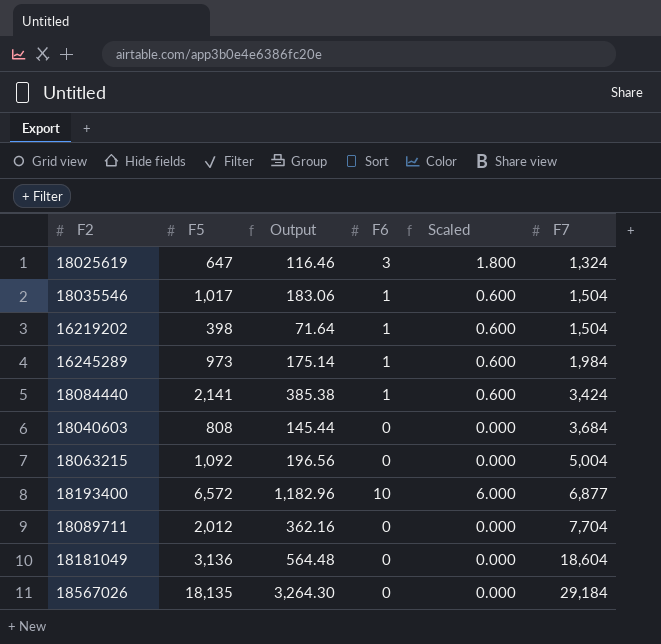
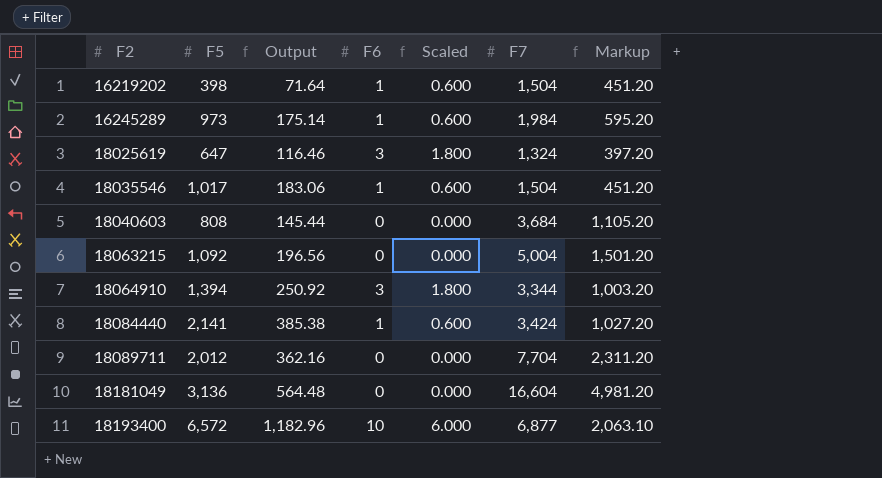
row order: F7 ascending -> F2 ascending
column Markup | formula: none -> [F7] * 0.3
row 18567026: 18,135 | 3,264.30 | 0 | 0.000 | 29,184 -> none
row 18064910: none -> 1,394 | 250.92 | 3 | 1.800 | 3,344 | 1,003.20
18181049 | F7: 18,604 -> 16,604

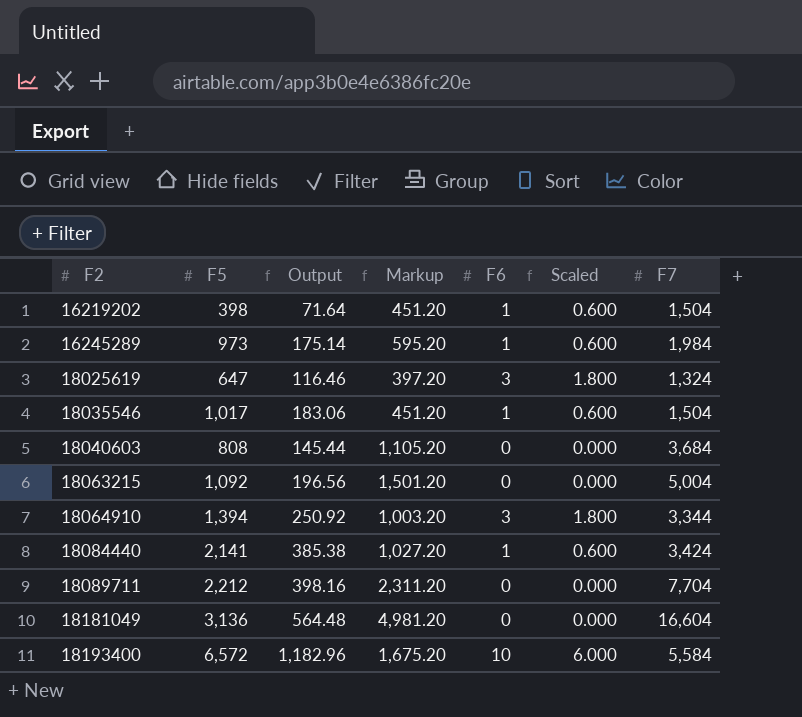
column Markup | position: 7 -> 4
18089711 | F5: 2,012 -> 2,212
18089711 | Output: 362.16 -> 398.16
18193400 | Markup: 2,063.10 -> 1,675.20
18193400 | F7: 6,877 -> 5,584

